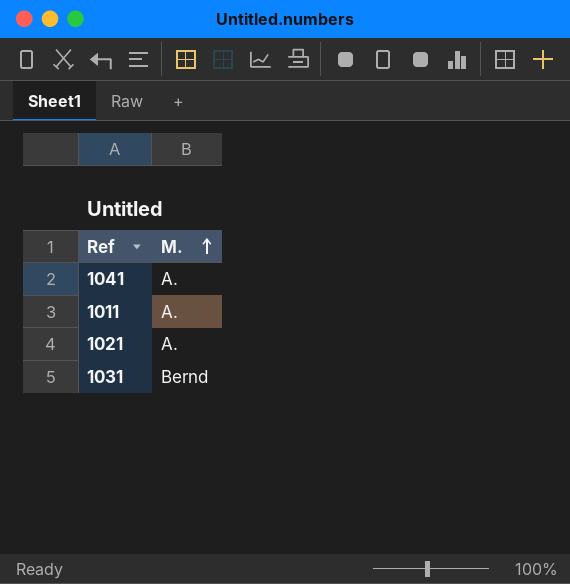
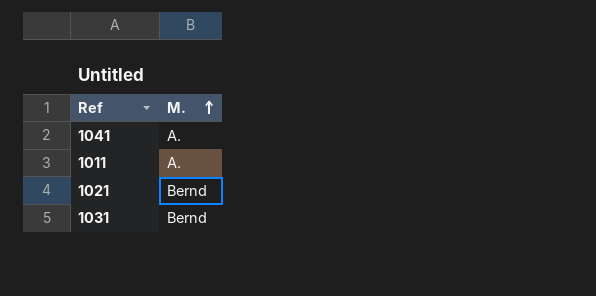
1021 | M.: A. -> Bernd

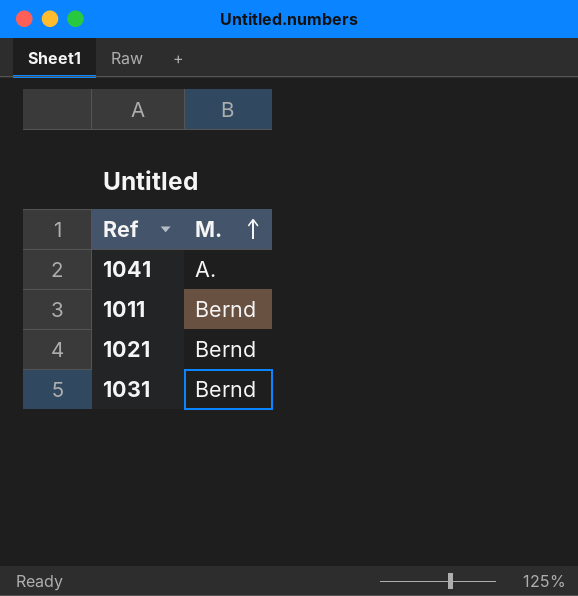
1011 | M.: A. -> Bernd

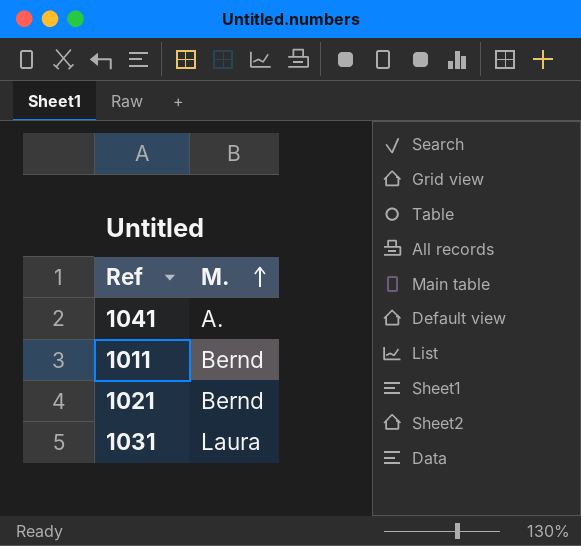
1031 | M.: Bernd -> Laura

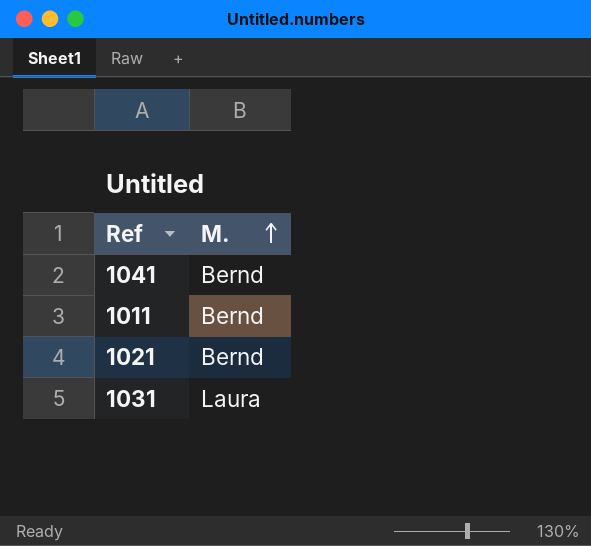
1041 | M.: A. -> Bernd

